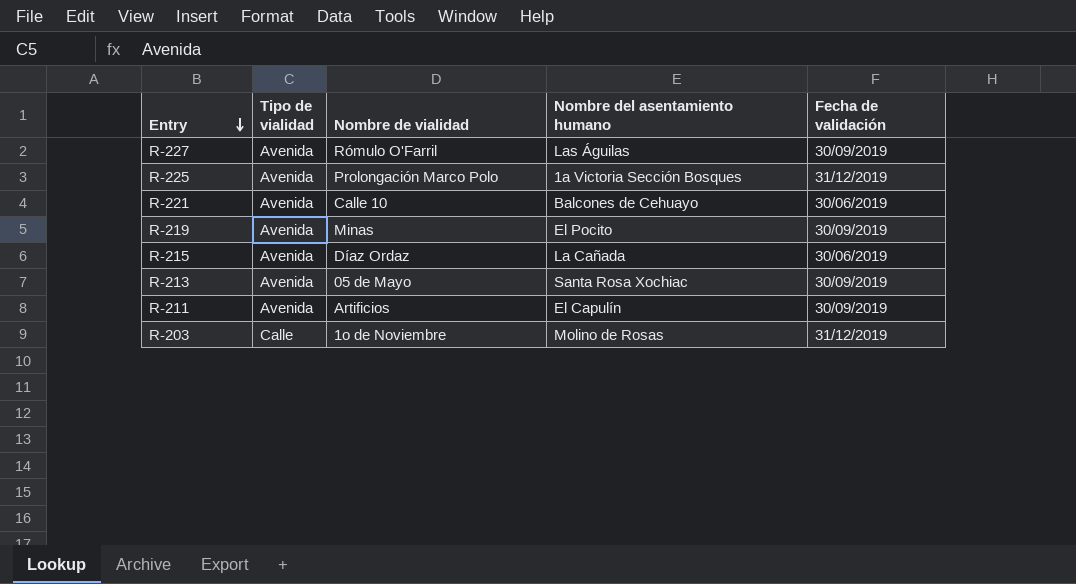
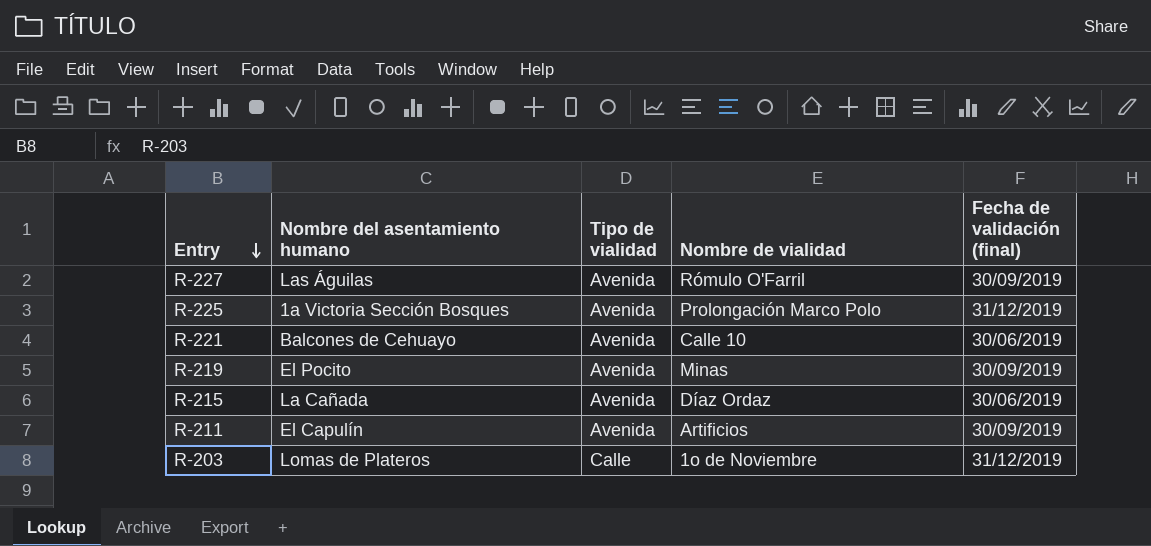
column Nombre del asentamiento humano | position: 4 -> 2
column name: Fecha de validación -> Fecha de validación (final)
row R-213: Avenida | 05 de Mayo | Santa Rosa Xochiac | 30/09/2019 -> none
R-203 | Nombre del asentamiento humano: Molino de Rosas -> Lomas de Plateros

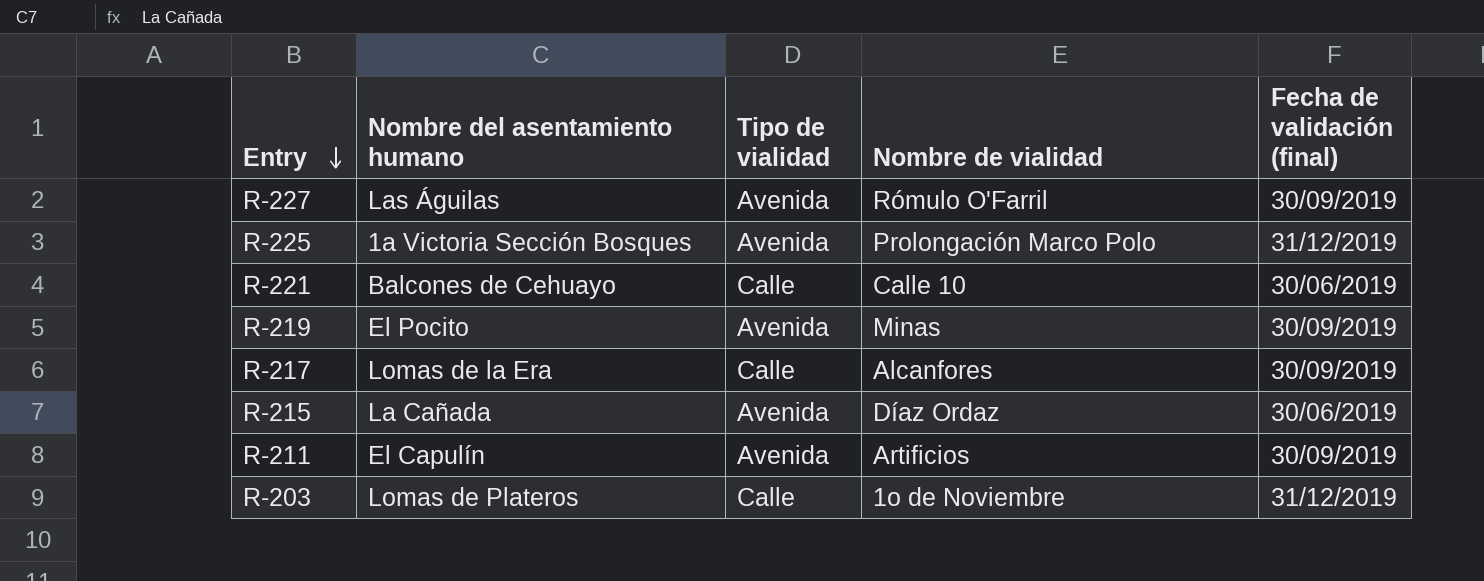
R-221 | Tipo de vialidad: Avenida -> Calle
row R-217: none -> Lomas de la Era | Calle | Alcanfores | 30/09/2019

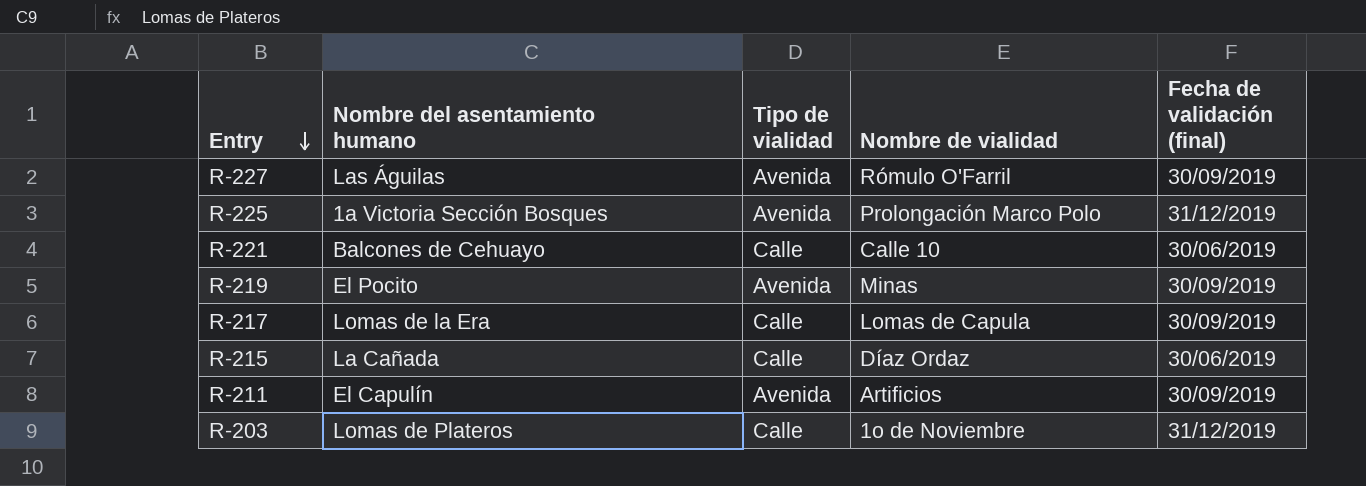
R-217 | Nombre de vialidad: Alcanfores -> Lomas de Capula
R-215 | Tipo de vialidad: Avenida -> Calle

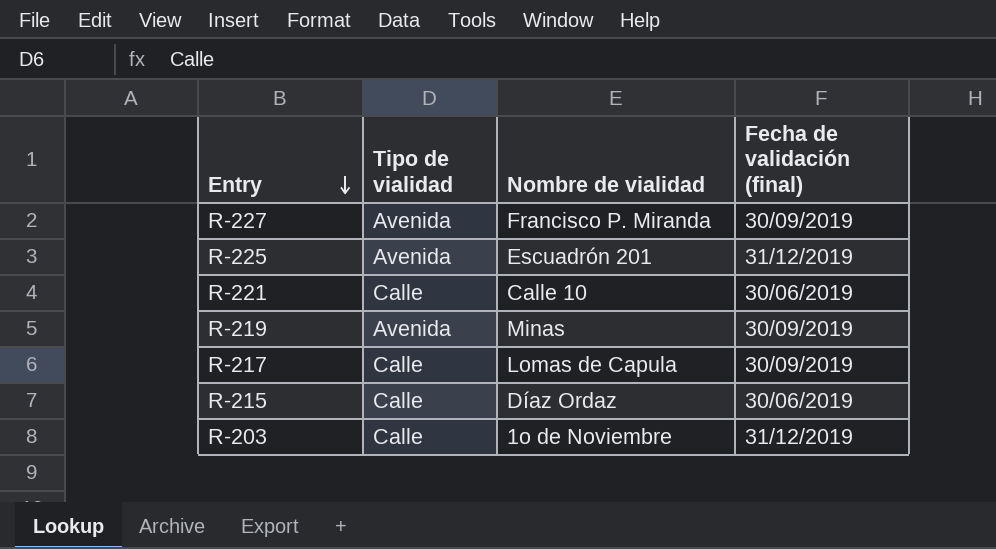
column Nombre del asentamiento humano | position: 2 -> none
row R-211: El Capulín | Avenida | Artificios | 30/09/2019 -> none
R-227 | Nombre de vialidad: Rómulo O'Farril -> Francisco P. Miranda
R-225 | Nombre de vialidad: Prolongación Marco Polo -> Escuadrón 201

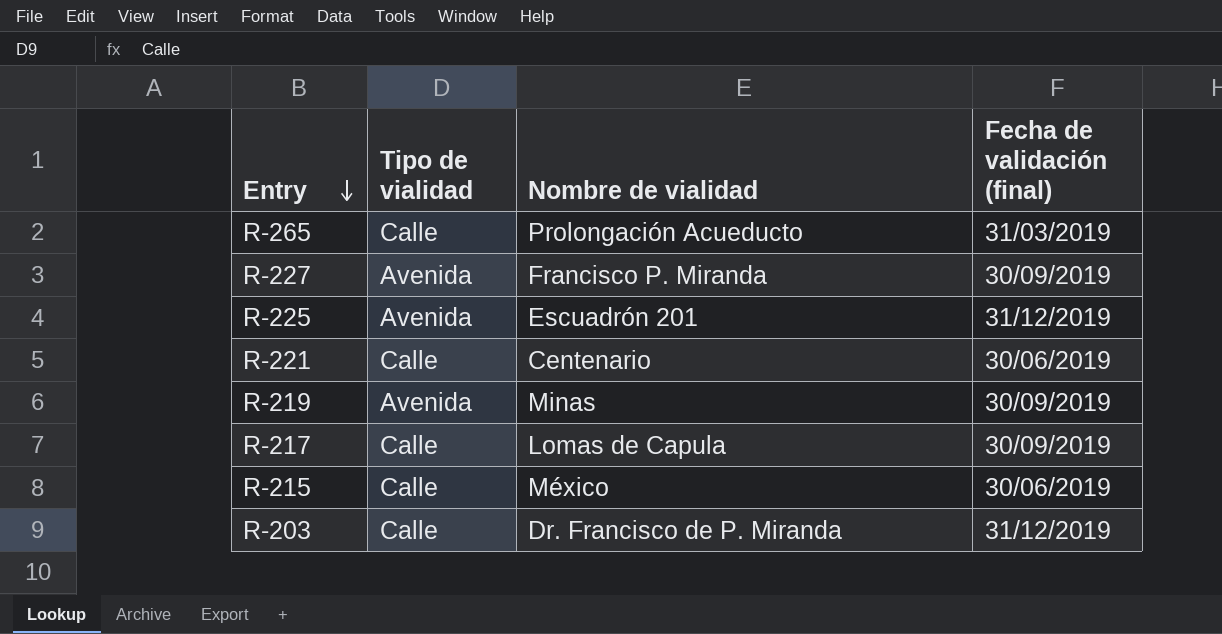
row R-265: none -> Calle | Prolongación Acueducto | 31/03/2019
R-221 | Nombre de vialidad: Calle 10 -> Centenario
R-215 | Nombre de vialidad: Díaz Ordaz -> México
R-203 | Nombre de vialidad: 1o de Noviembre -> Dr. Francisco de P. Miranda

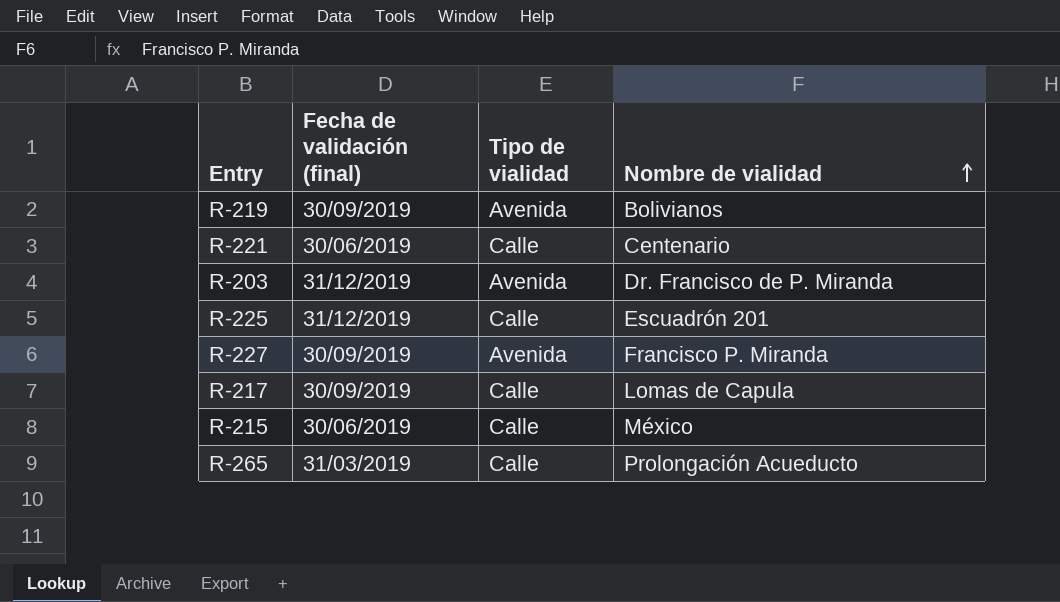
row order: Entry descending -> Nombre de vialidad ascending
column Fecha de validación (final) | position: 4 -> 2
R-219 | Nombre de vialidad: Minas -> Bolivianos
R-203 | Tipo de vialidad: Calle -> Avenida
R-225 | Tipo de vialidad: Avenida -> Calle

